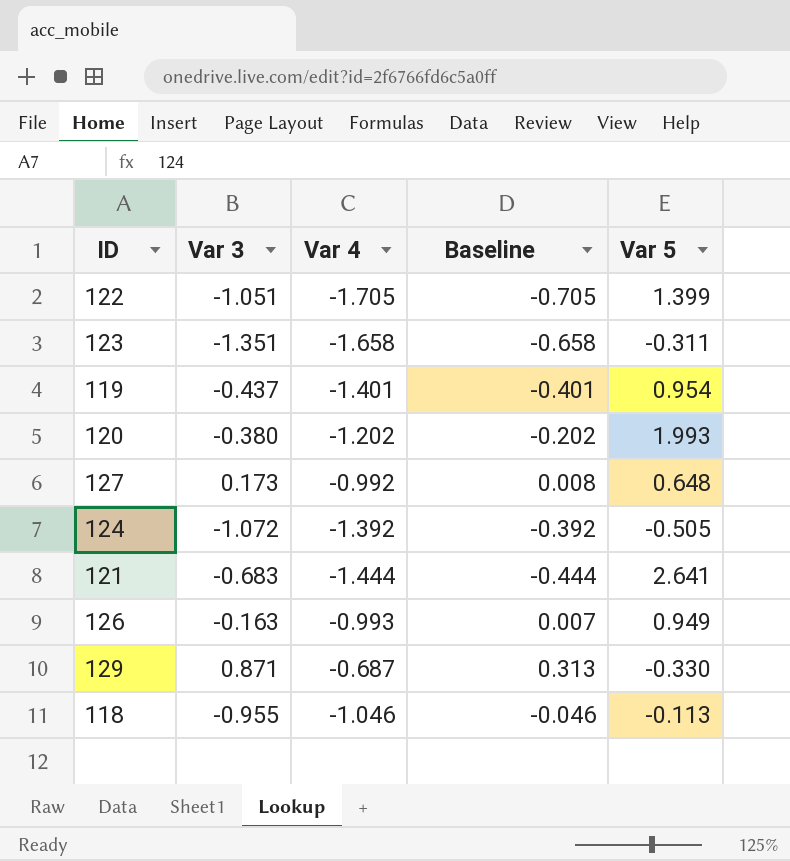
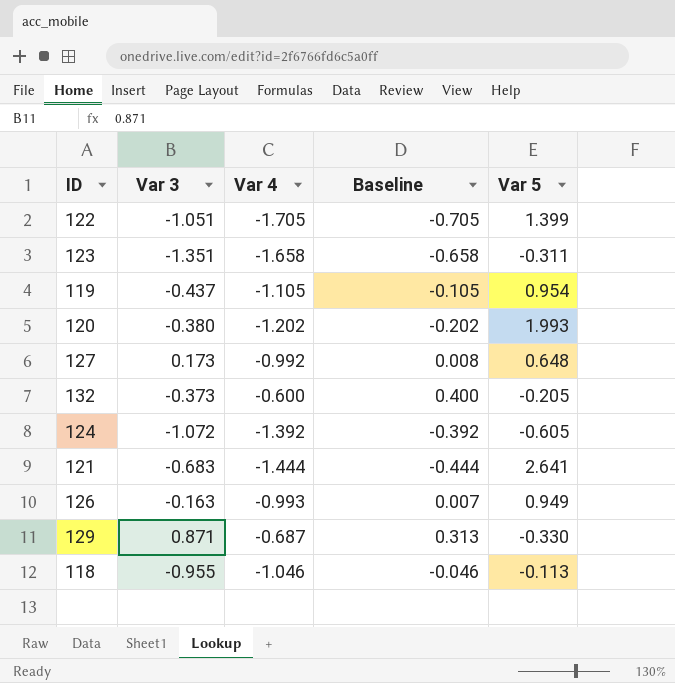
119 | Var 4: -1.401 -> -1.105
119 | Baseline: -0.401 -> -0.105
row 132: none -> -0.373 | -0.600 | 0.400 | -0.205
124 | Var 5: -0.505 -> -0.605

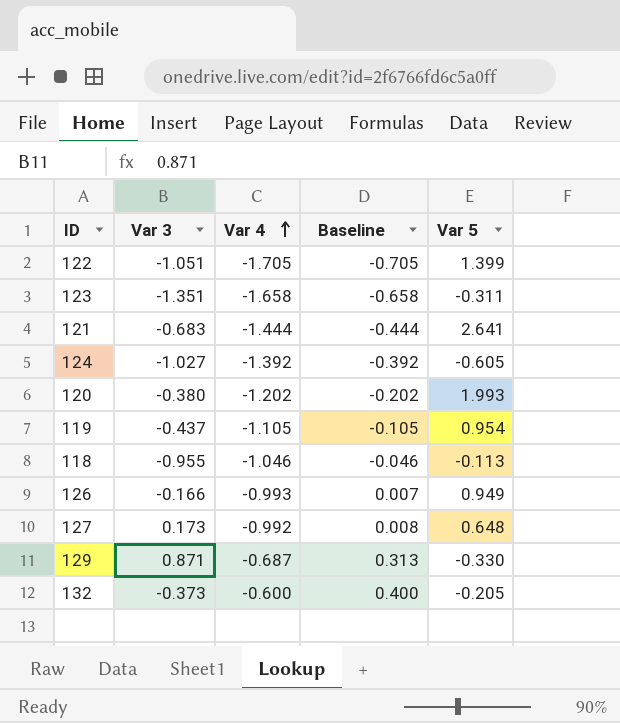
row order: none -> Var 4 ascending
124 | Var 3: -1.072 -> -1.027
126 | Var 3: -0.163 -> -0.166

